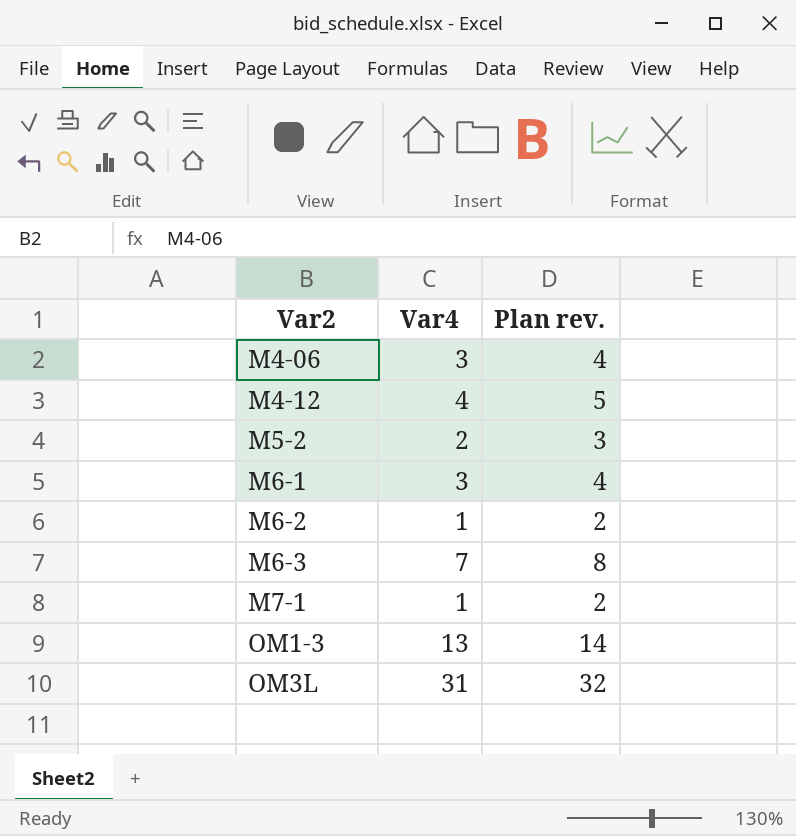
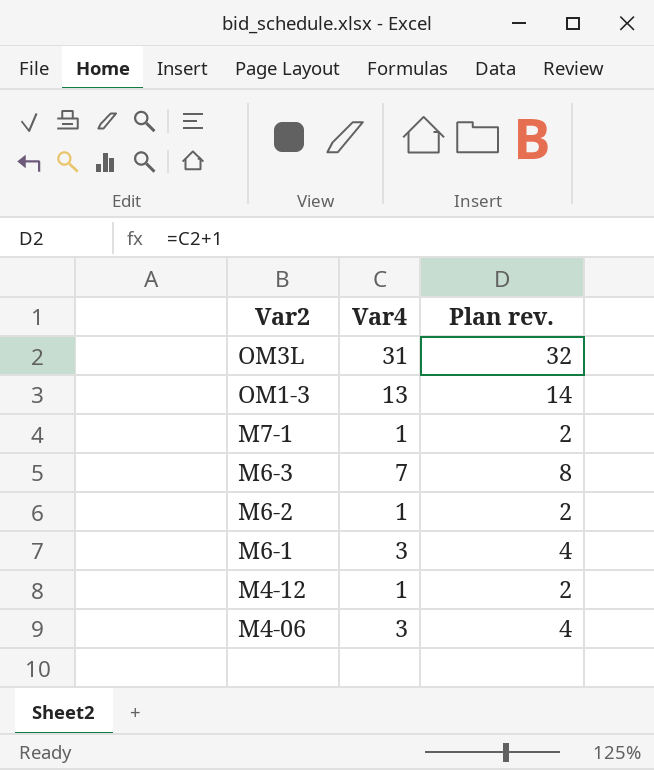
row order: Var2 ascending -> Var2 descending
row M5-2: 2 | 3 -> none
M4-12 | Var4: 4 -> 1
M4-12 | Plan rev.: 5 -> 2

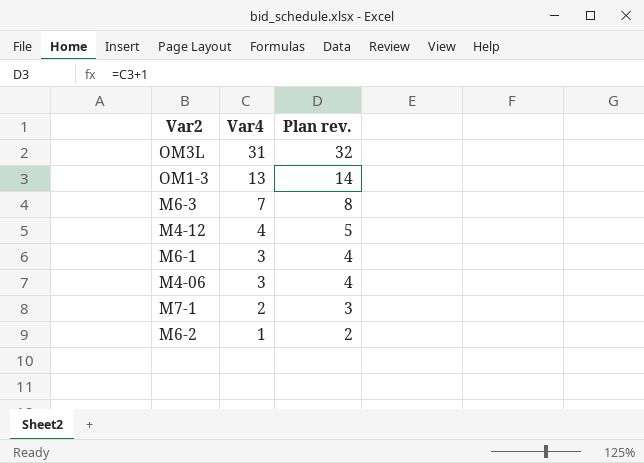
row order: Var2 descending -> Var4 descending
M4-12 | Var4: 1 -> 4
M4-12 | Plan rev.: 2 -> 5
M7-1 | Var4: 1 -> 2
M7-1 | Plan rev.: 2 -> 3

